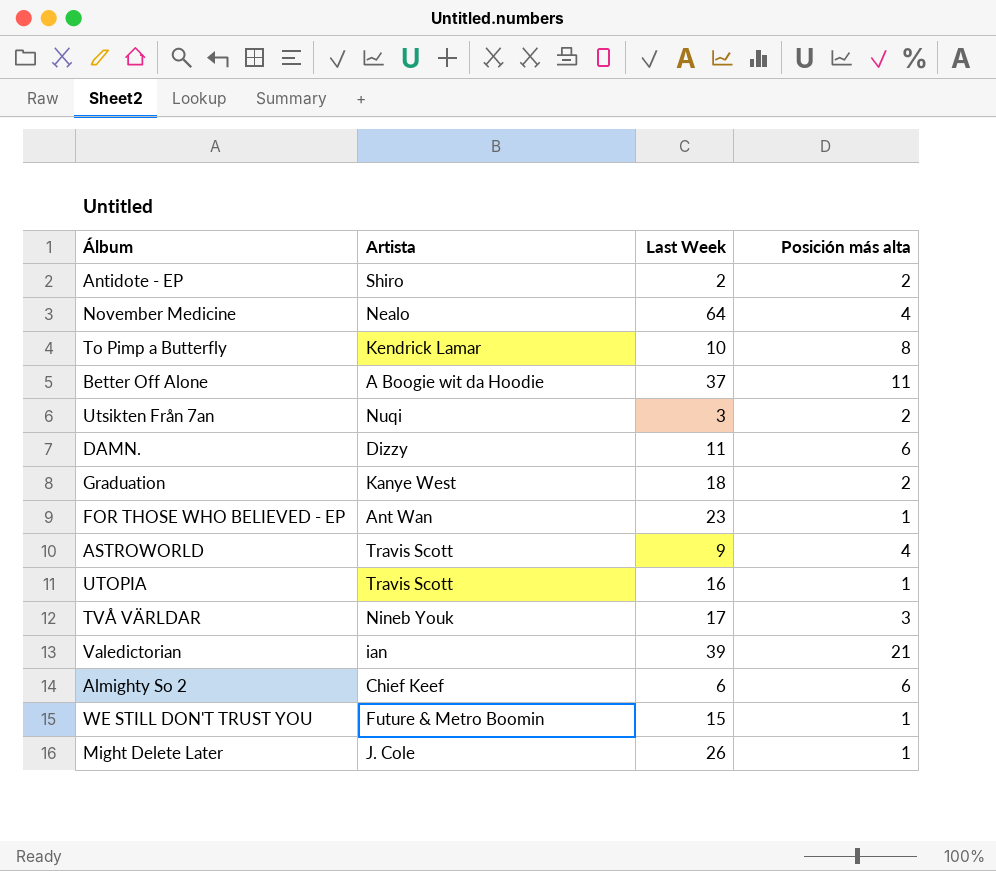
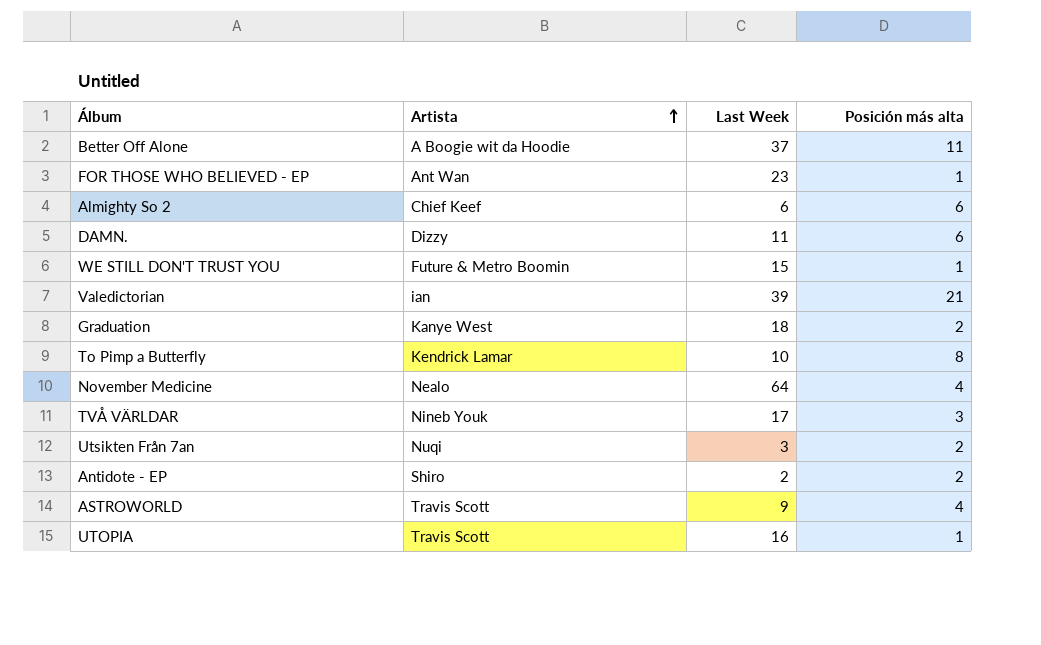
row order: none -> Artista ascending
row Might Delete Later: J. Cole | 26 | 1 -> none

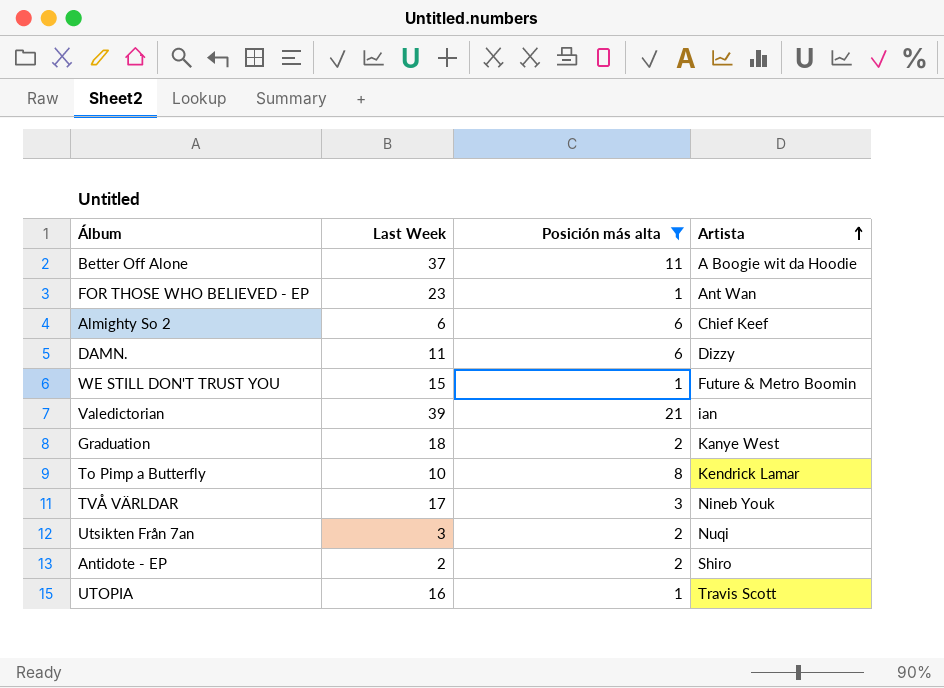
filter: none -> Posición más alta != 4
column Artista | position: 2 -> 4

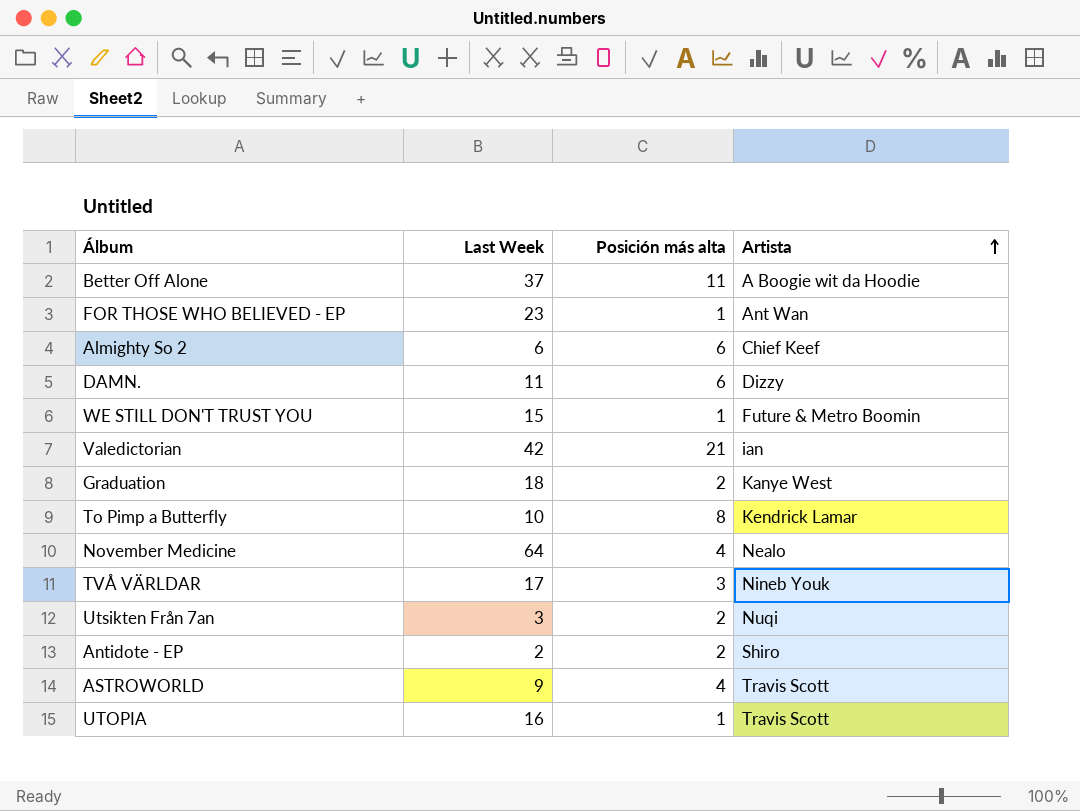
filter: Posición más alta != 4 -> none
Valedictorian | Last Week: 39 -> 42

